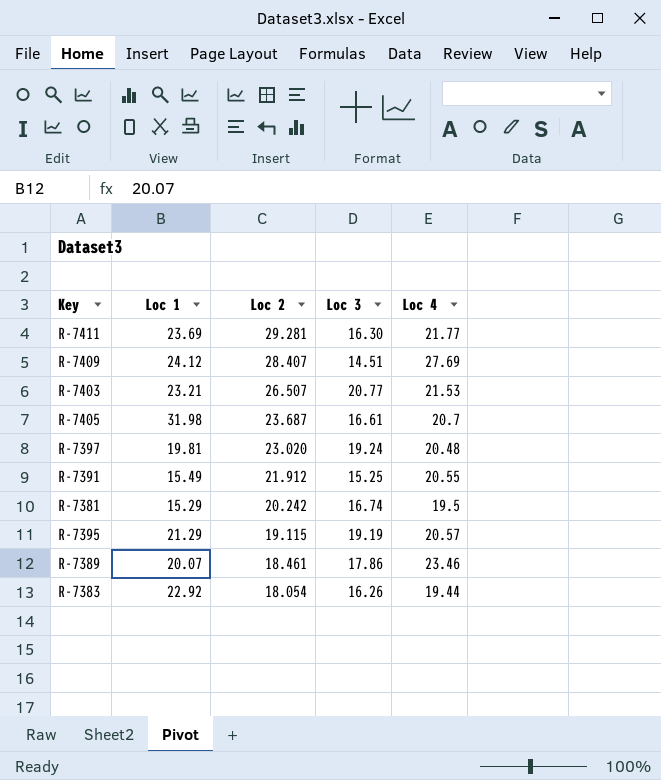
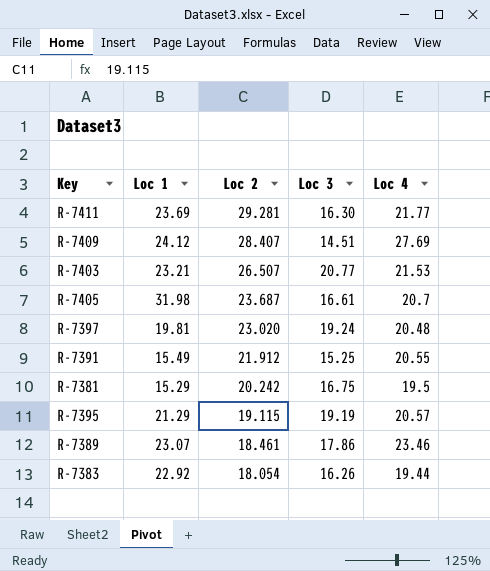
R-7381 | Loc 3: 16.74 -> 16.75
R-7389 | Loc 1: 20.07 -> 23.07

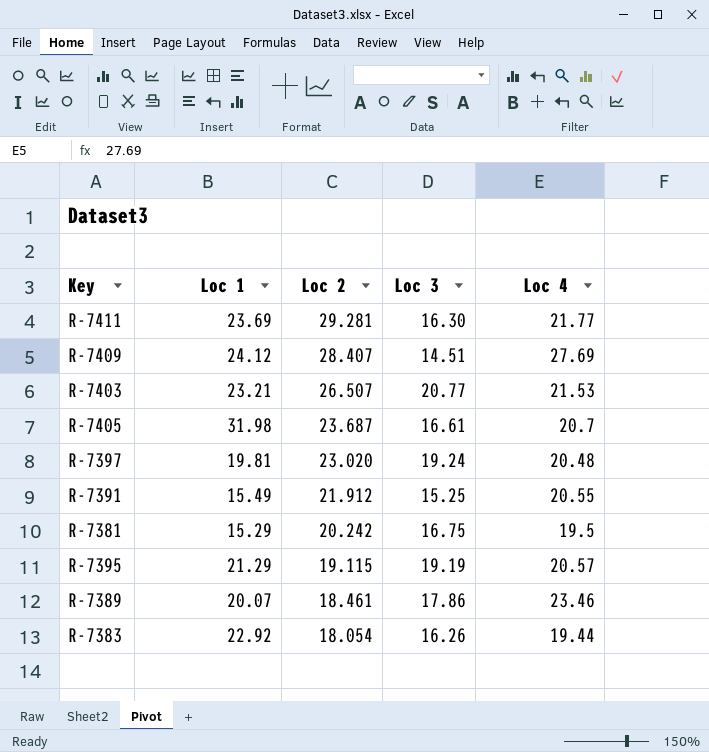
R-7389 | Loc 1: 23.07 -> 20.07

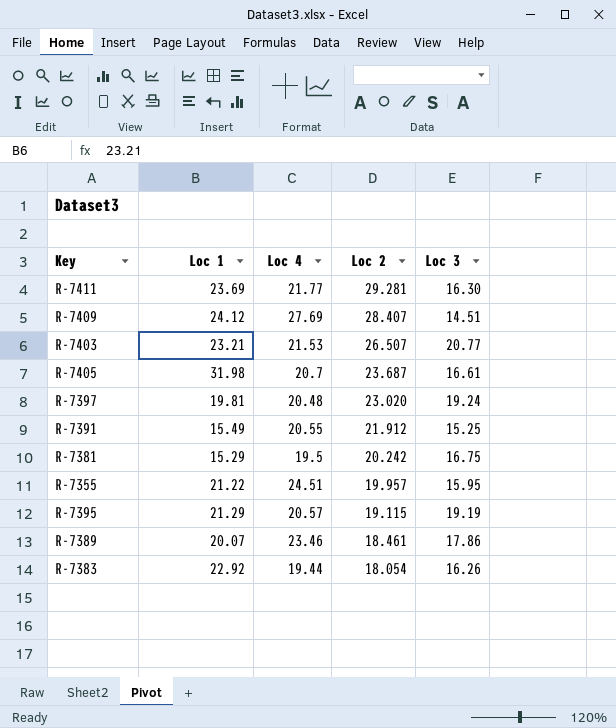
column Loc 4 | position: 5 -> 3
row R-7355: none -> 21.22 | 24.51 | 19.957 | 15.95

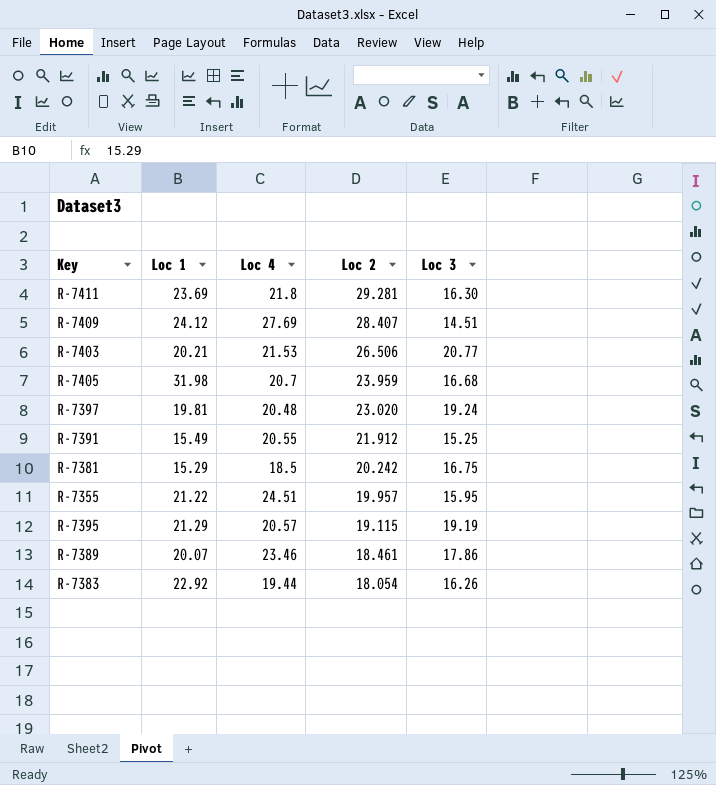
R-7411 | Loc 4: 21.77 -> 21.8
R-7403 | Loc 1: 23.21 -> 20.21
R-7403 | Loc 2: 26.507 -> 26.506
R-7405 | Loc 2: 23.687 -> 23.959
R-7405 | Loc 3: 16.61 -> 16.68
R-7381 | Loc 4: 19.5 -> 18.5

